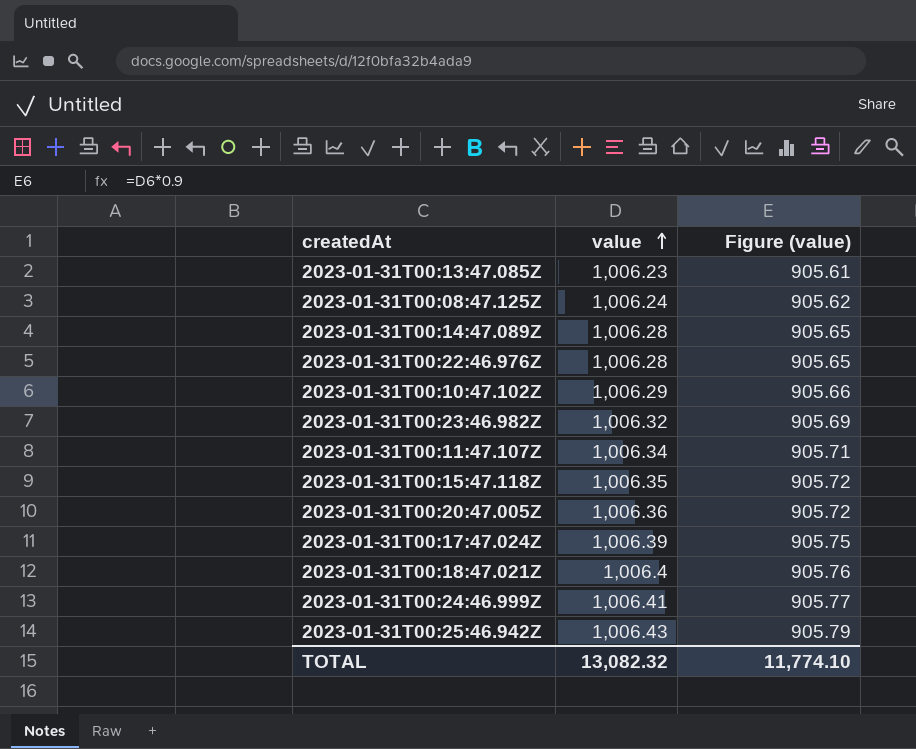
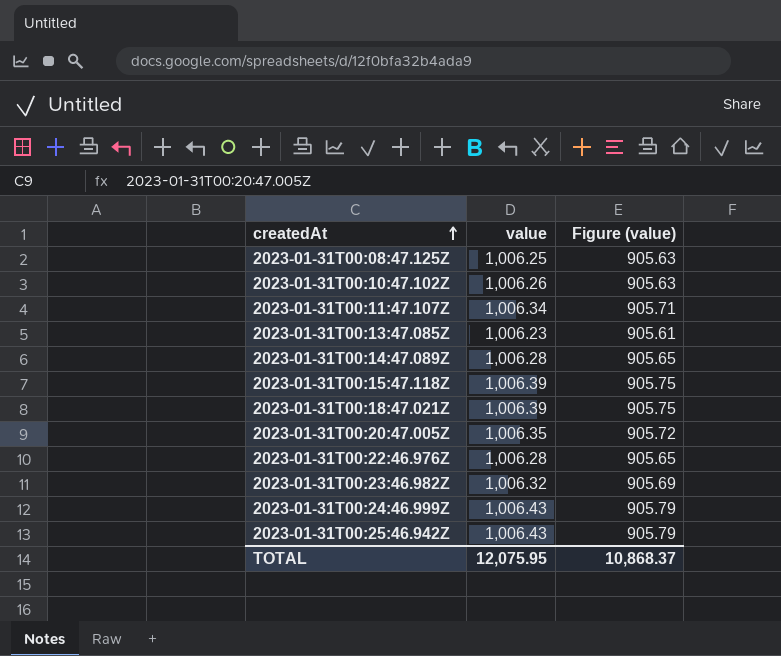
row order: value ascending -> createdAt ascending
row 2023-01-31T00:17:47.024Z: 1,006.39 | 905.75 -> none
2023-01-31T00:08:47.125Z | value: 1,006.24 -> 1,006.25
2023-01-31T00:08:47.125Z | Figure (value): 905.62 -> 905.63
2023-01-31T00:10:47.102Z | value: 1,006.29 -> 1,006.26
2023-01-31T00:10:47.102Z | Figure (value): 905.66 -> 905.63
2023-01-31T00:15:47.118Z | value: 1,006.35 -> 1,006.39
2023-01-31T00:15:47.118Z | Figure (value): 905.72 -> 905.75
2023-01-31T00:18:47.021Z | value: 1,006.4 -> 1,006.39
2023-01-31T00:18:47.021Z | Figure (value): 905.76 -> 905.75
2023-01-31T00:20:47.005Z | value: 1,006.36 -> 1,006.35
2023-01-31T00:24:46.999Z | value: 1,006.41 -> 1,006.43
2023-01-31T00:24:46.999Z | Figure (value): 905.77 -> 905.79
TOTAL | value: 13,082.32 -> 12,075.95
TOTAL | Figure (value): 11,774.10 -> 10,868.37

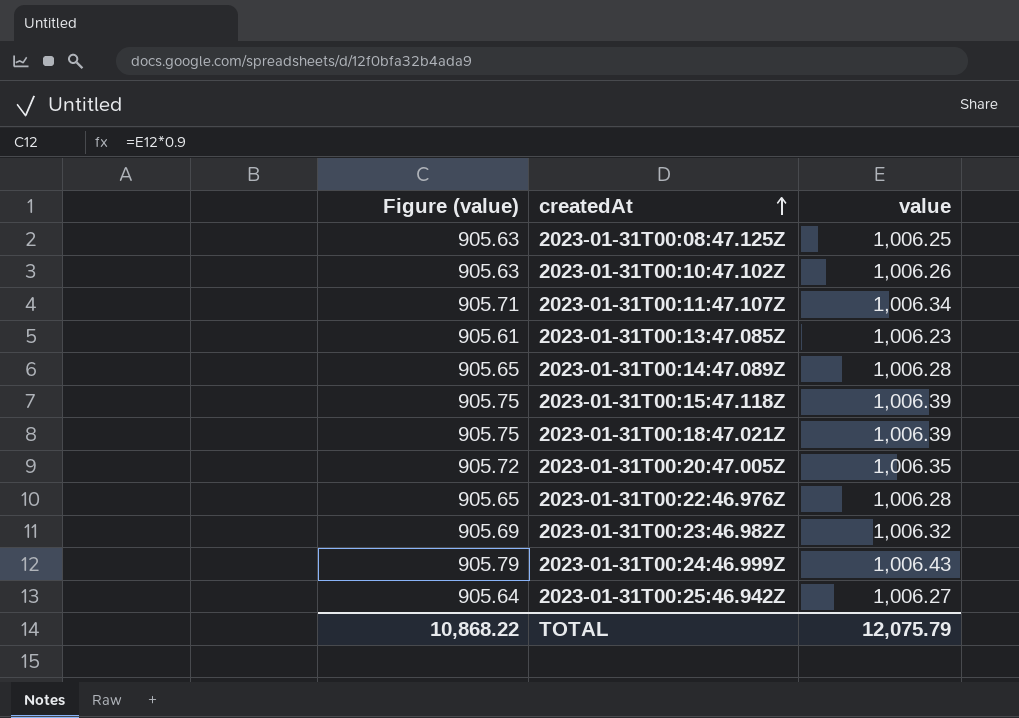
column Figure (value) | position: 3 -> 1
2023-01-31T00:25:46.942Z | Figure (value): 905.79 -> 905.64
2023-01-31T00:25:46.942Z | value: 1,006.43 -> 1,006.27
TOTAL | Figure (value): 10,868.37 -> 10,868.22
TOTAL | value: 12,075.95 -> 12,075.79

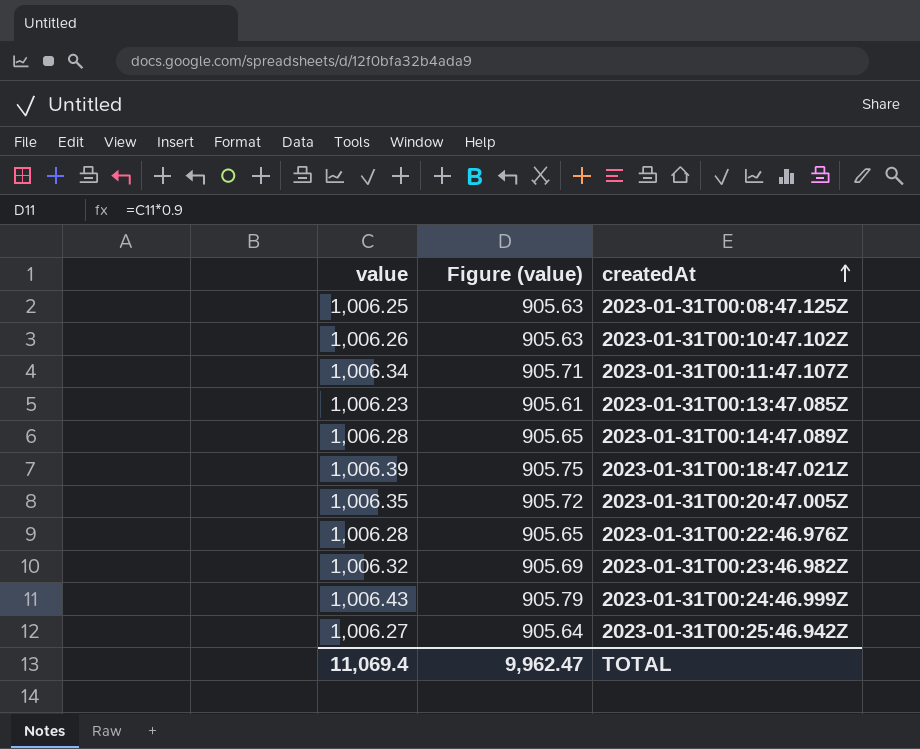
column value | position: 3 -> 1
row 2023-01-31T00:15:47.118Z: 905.75 | 1,006.39 -> none
TOTAL | value: 12,075.79 -> 11,069.4
TOTAL | Figure (value): 10,868.22 -> 9,962.47

